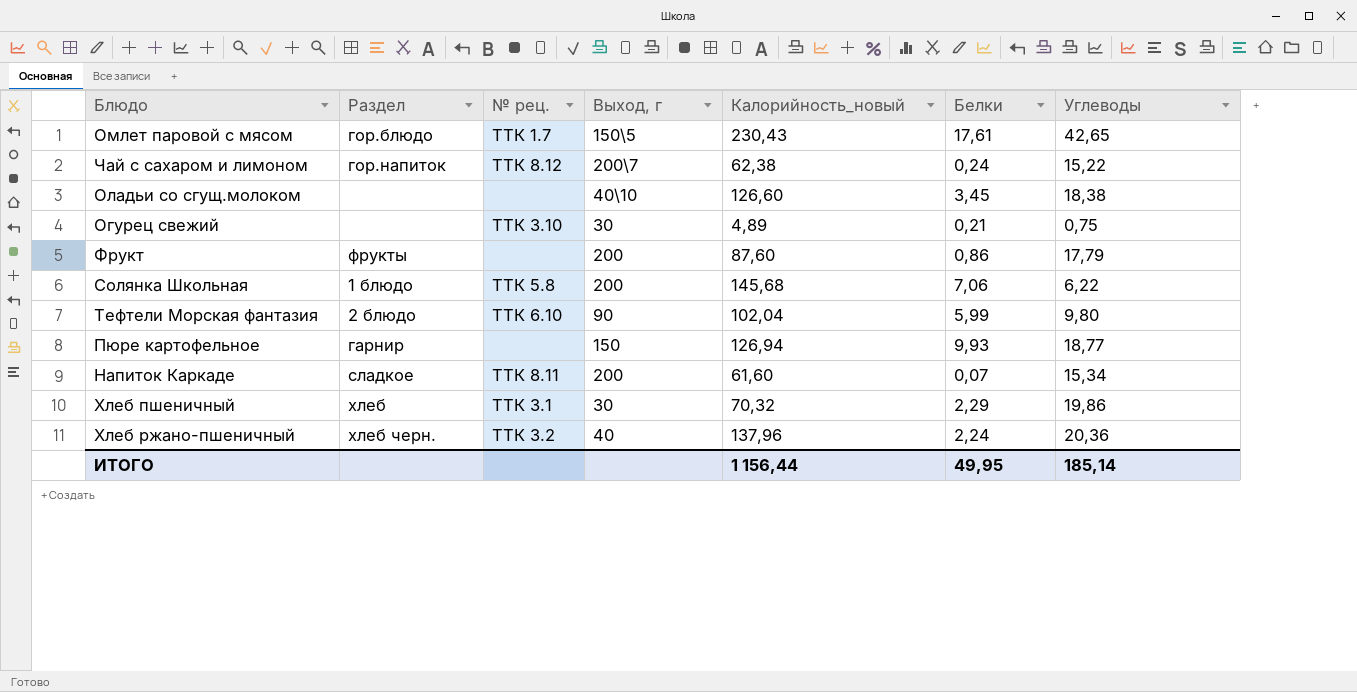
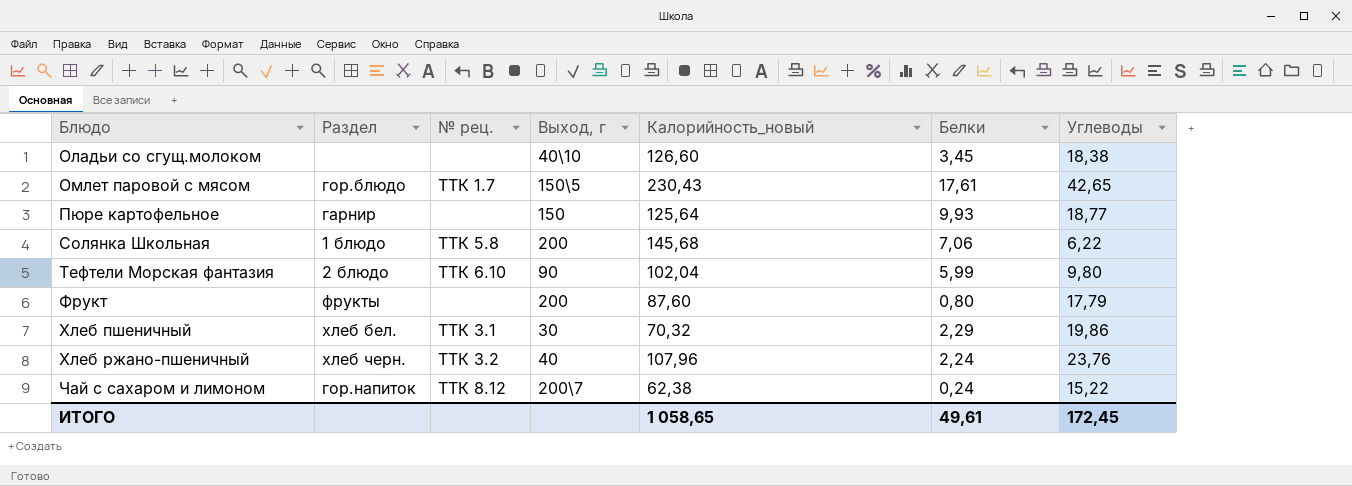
row order: none -> Блюдо ascending
row Огурец свежий: none | ТТК 3.10 | 30 | 4,89 | 0,21 | 0,75 -> none
row Напиток Каркаде: сладкое | ТТК 8.11 | 200 | 61,60 | 0,07 | 15,34 -> none
Пюре картофельное | Калорийность_новый: 126,94 -> 125,64
Фрукт | Белки: 0,86 -> 0,80
Хлеб пшеничный | Раздел: хлеб -> хлеб бел.
Хлеб ржано-пшеничный | Калорийность_новый: 137,96 -> 107,96
Хлеб ржано-пшеничный | Углеводы: 20,36 -> 23,76
ИТОГО | Калорийность_новый: 1 156,44 -> 1 058,65
ИТОГО | Белки: 49,95 -> 49,61
ИТОГО | Углеводы: 185,14 -> 172,45

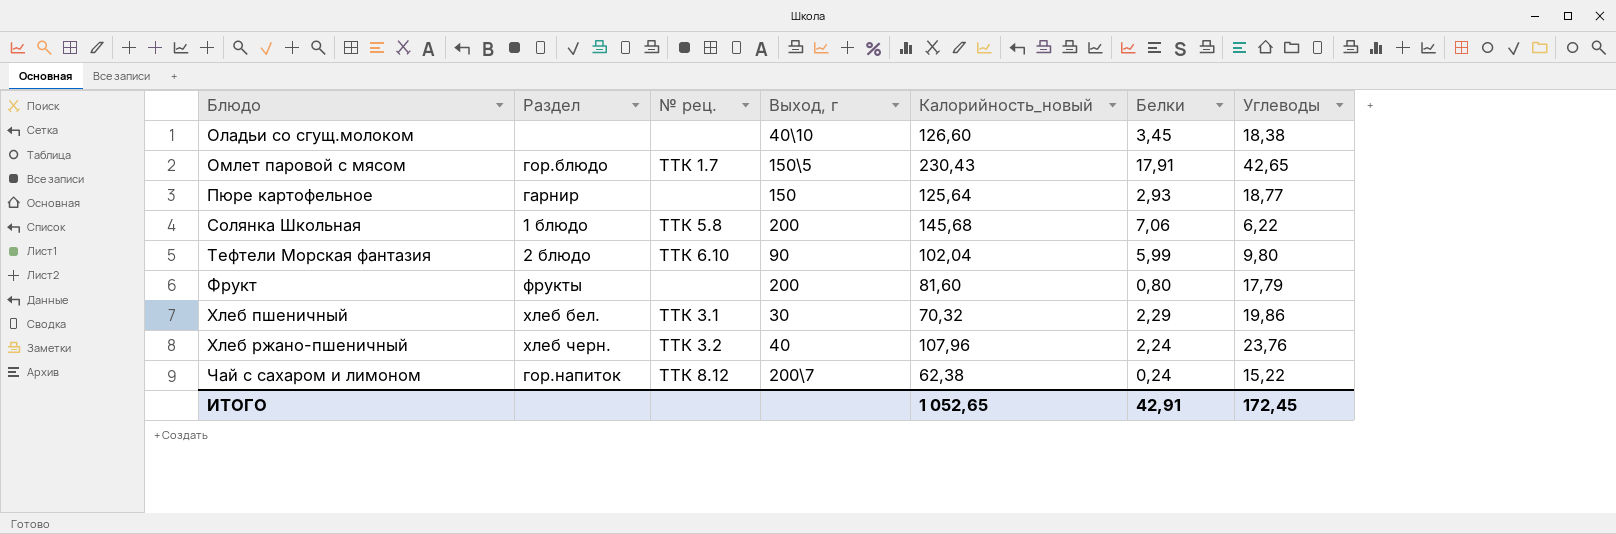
Омлет паровой с мясом | Белки: 17,61 -> 17,91
Пюре картофельное | Белки: 9,93 -> 2,93
Фрукт | Калорийность_новый: 87,60 -> 81,60
ИТОГО | Калорийность_новый: 1 058,65 -> 1 052,65
ИТОГО | Белки: 49,61 -> 42,91

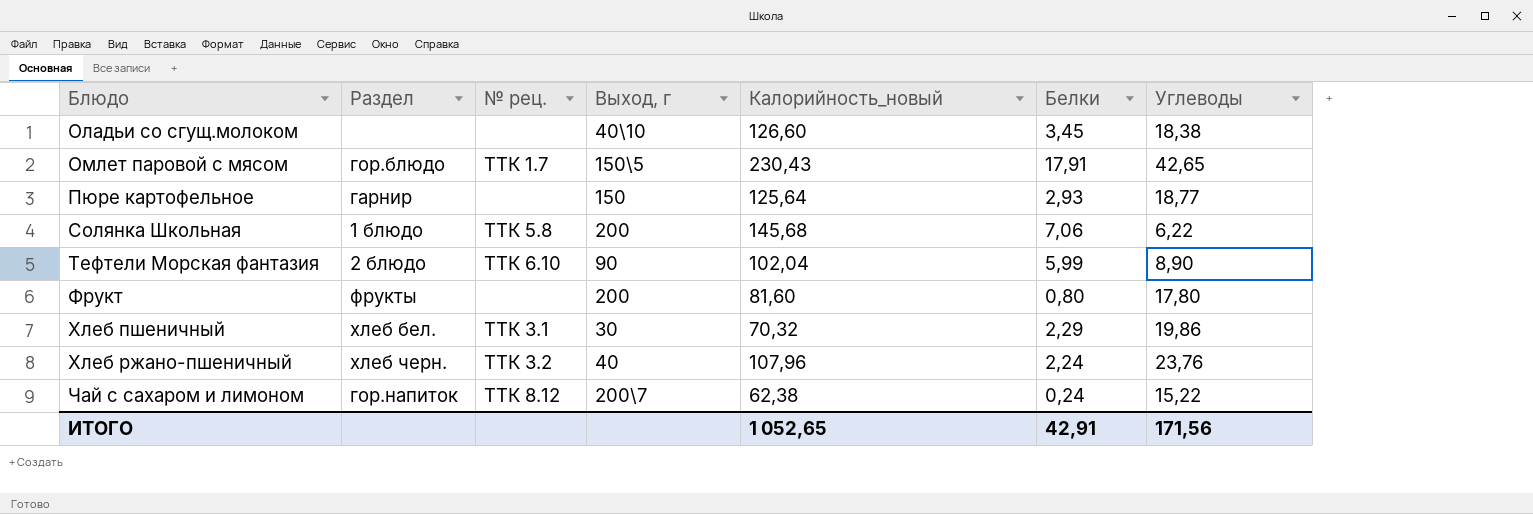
Тефтели Морская фантазия | Углеводы: 9,80 -> 8,90
Фрукт | Углеводы: 17,79 -> 17,80
ИТОГО | Углеводы: 172,45 -> 171,56

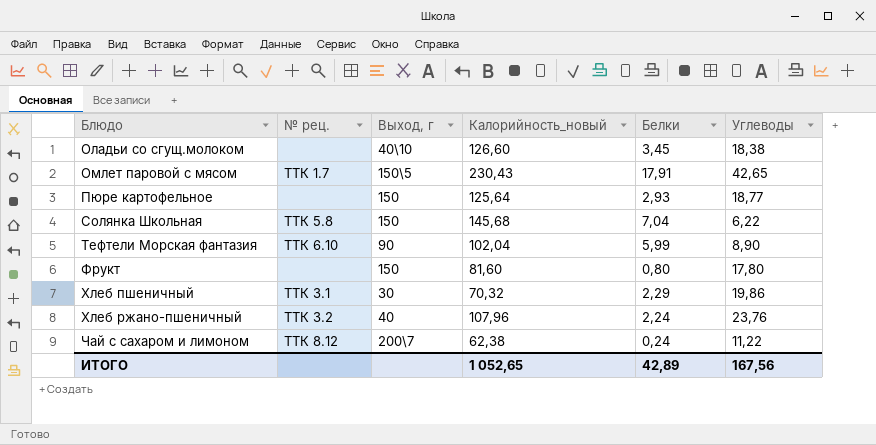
column Раздел | position: 2 -> none
Солянка Школьная | Выход, г: 200 -> 150
Солянка Школьная | Белки: 7,06 -> 7,04
Фрукт | Выход, г: 200 -> 150
Чай с сахаром и лимоном | Углеводы: 15,22 -> 11,22
ИТОГО | Белки: 42,91 -> 42,89
ИТОГО | Углеводы: 171,56 -> 167,56

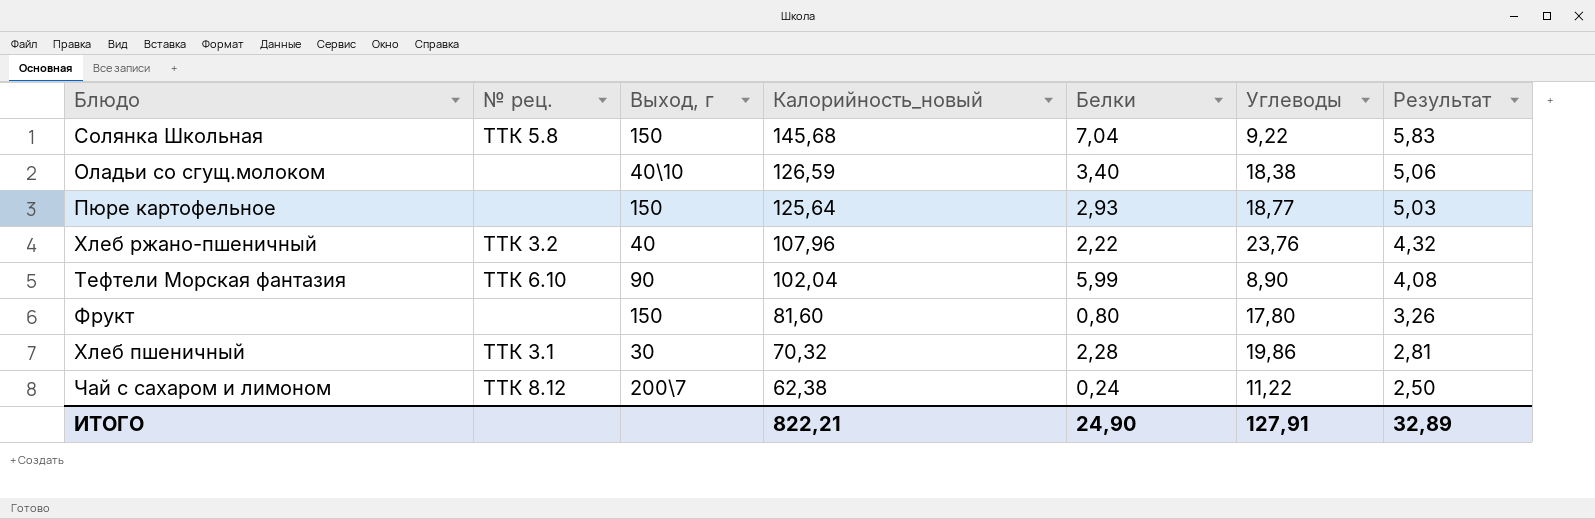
row order: Блюдо ascending -> Калорийность_новый descending
column Результат | formula: none -> [Калорийность_новый] * 0,04
row Омлет паровой с мясом: ТТК 1.7 | 150\5 | 230,43 | 17,91 | 42,65 -> none
Солянка Школьная | Углеводы: 6,22 -> 9,22
Оладьи со сгущ.молоком | Калорийность_новый: 126,60 -> 126,59
Оладьи со сгущ.молоком | Белки: 3,45 -> 3,40
Хлеб ржано-пшеничный | Белки: 2,24 -> 2,22
Хлеб пшеничный | Белки: 2,29 -> 2,28
ИТОГО | Калорийность_новый: 1 052,65 -> 822,21
ИТОГО | Белки: 42,89 -> 24,90
ИТОГО | Углеводы: 167,56 -> 127,91

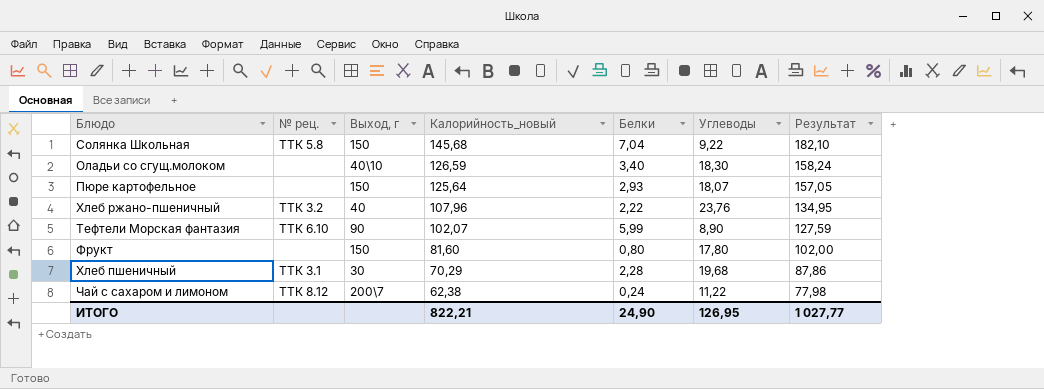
column Результат | formula: [Калорийность_новый] * 0,04 -> [Калорийность_новый] * 1,25
Оладьи со сгущ.молоком | Углеводы: 18,38 -> 18,30
Пюре картофельное | Углеводы: 18,77 -> 18,07
Тефтели Морская фантазия | Калорийность_новый: 102,04 -> 102,07
Хлеб пшеничный | Калорийность_новый: 70,32 -> 70,29
Хлеб пшеничный | Углеводы: 19,86 -> 19,68
ИТОГО | Углеводы: 127,91 -> 126,95
ИТОГО | Результат: 32,89 -> 1 027,77

